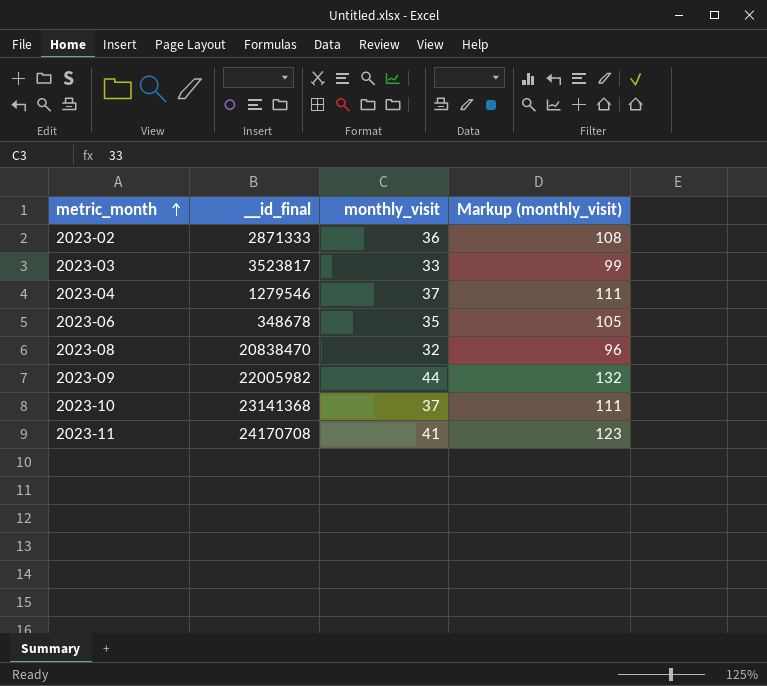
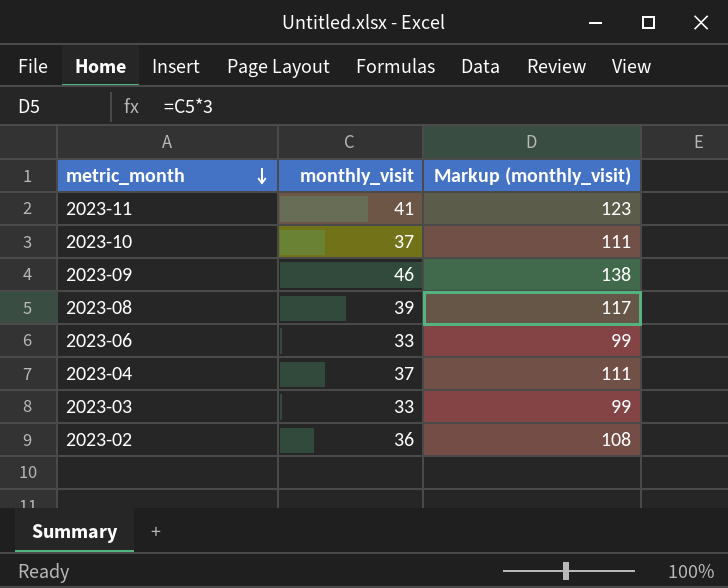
row order: metric_month ascending -> metric_month descending
column __id_final | position: 2 -> none
2023-09 | monthly_visit: 44 -> 46
2023-09 | Markup (monthly_visit): 132 -> 138
2023-08 | monthly_visit: 32 -> 39
2023-08 | Markup (monthly_visit): 96 -> 117
2023-06 | monthly_visit: 35 -> 33
2023-06 | Markup (monthly_visit): 105 -> 99

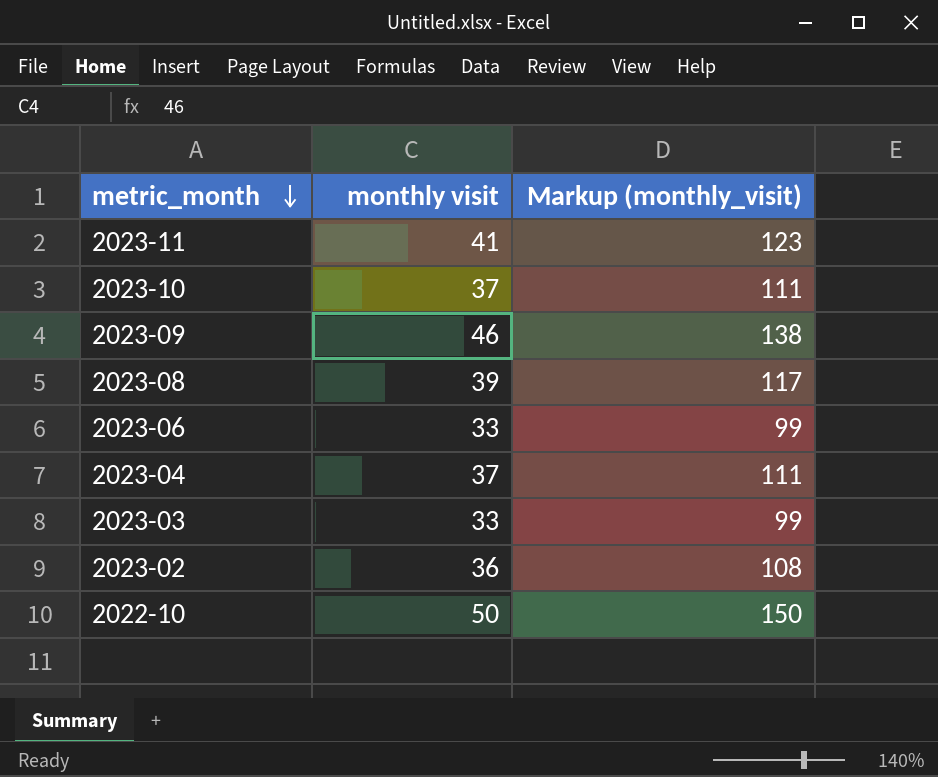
column name: monthly_visit -> monthly visit
row 2022-10: none -> 50 | 150

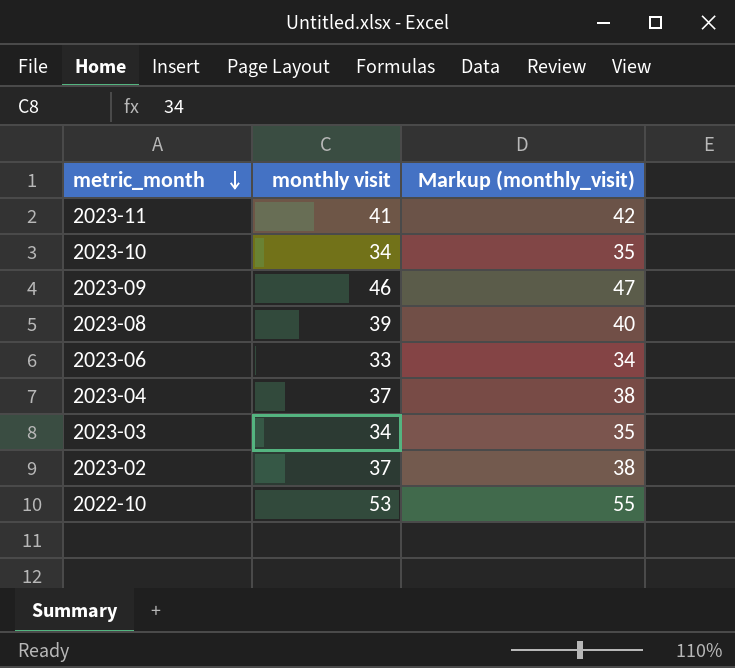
column Markup (monthly_visit) | formula: [monthly visit] * 3 -> [monthly visit] * 1.03
2023-10 | monthly visit: 37 -> 34
2023-03 | monthly visit: 33 -> 34
2023-02 | monthly visit: 36 -> 37
2022-10 | monthly visit: 50 -> 53

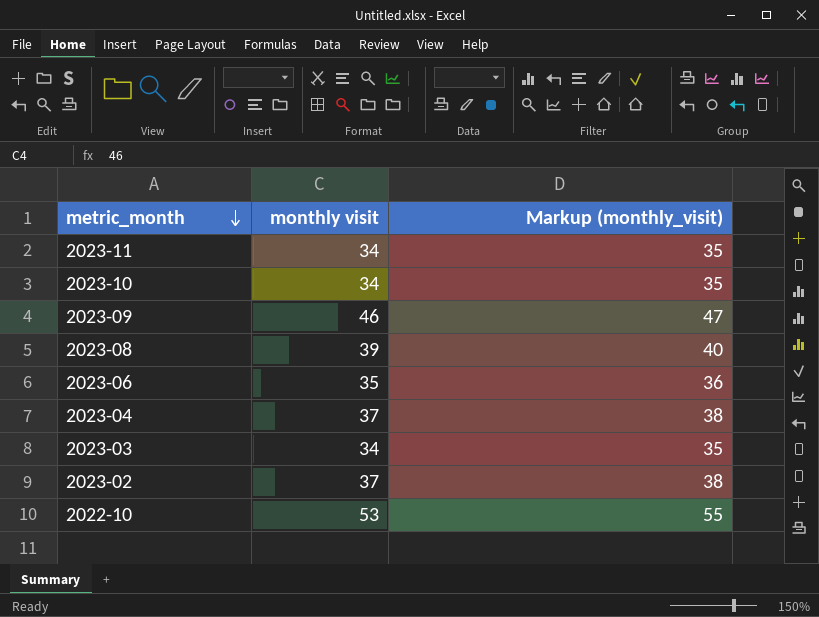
2023-11 | monthly visit: 41 -> 34
2023-11 | Markup (monthly_visit): 42 -> 35
2023-06 | monthly visit: 33 -> 35
2023-06 | Markup (monthly_visit): 34 -> 36

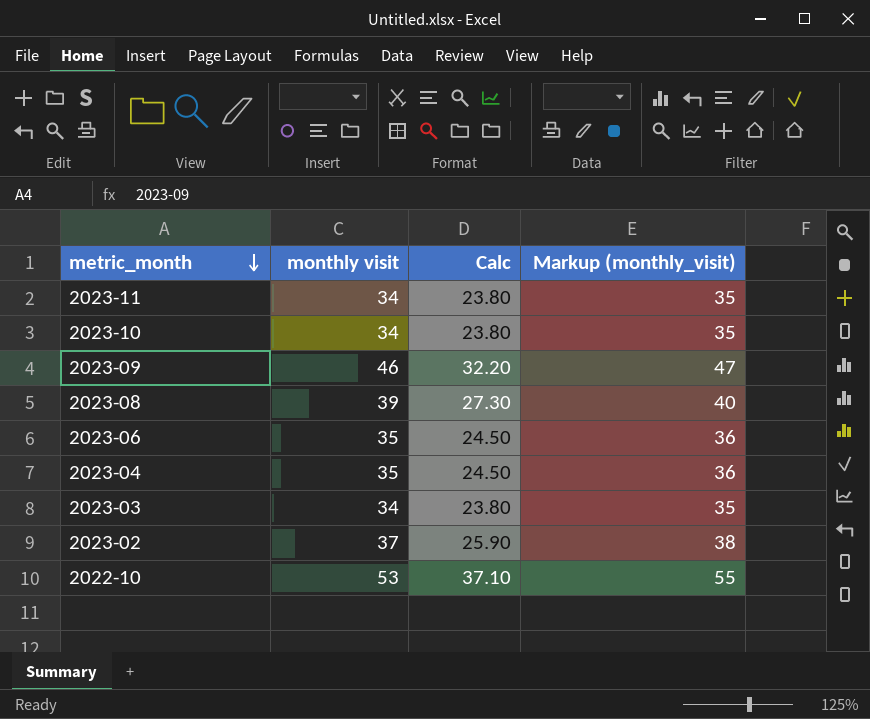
column Calc | formula: none -> [monthly visit] * 0.7
2023-04 | monthly visit: 37 -> 35
2023-04 | Markup (monthly_visit): 38 -> 36

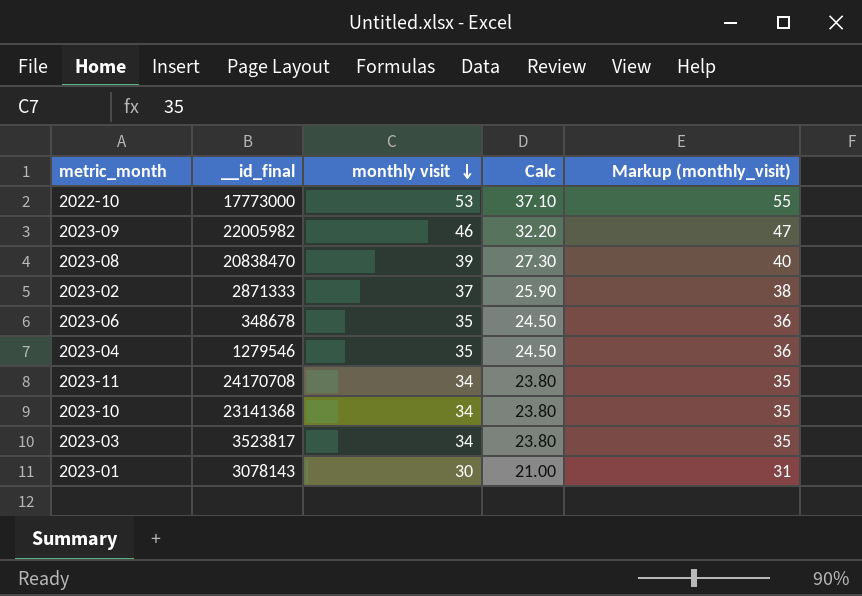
row order: metric_month descending -> monthly visit descending
column __id_final | position: none -> 2
row 2023-01: none -> 3078143 | 30 | 21.00 | 31

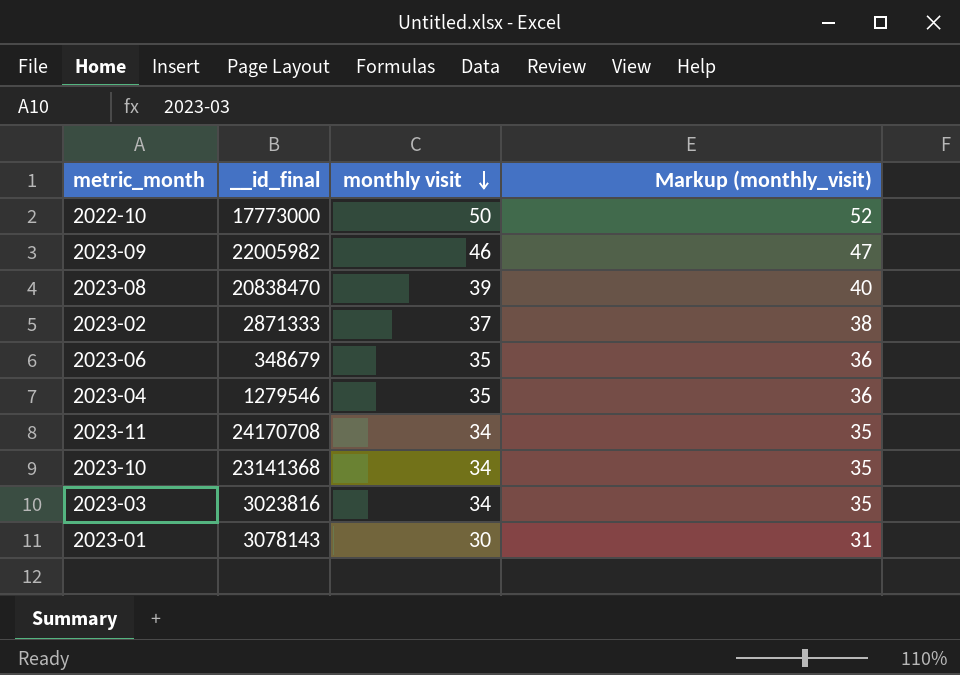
column Calc | formula: [monthly visit] * 0.7 -> none
2022-10 | monthly visit: 53 -> 50
2022-10 | Markup (monthly_visit): 55 -> 52
2023-06 | __id_final: 348678 -> 348679
2023-03 | __id_final: 3523817 -> 3023816

